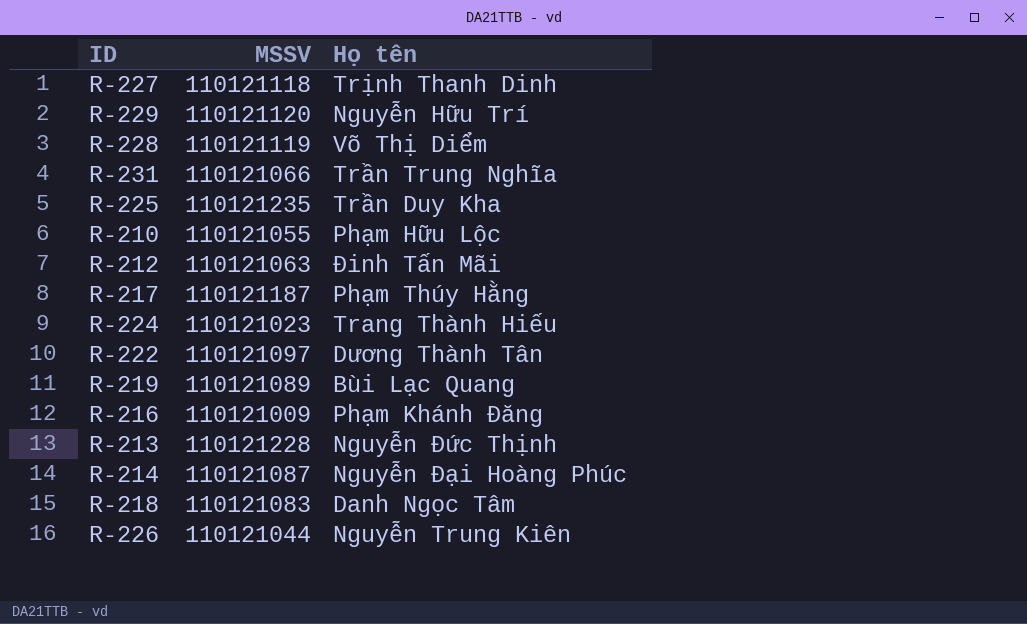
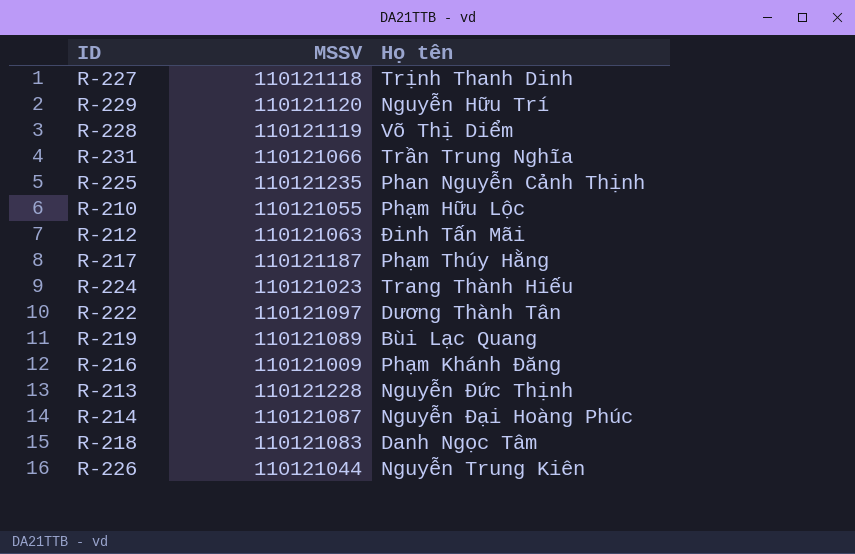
R-225 | Họ tên: Trần Duy Kha -> Phan Nguyễn Cảnh Thịnh

